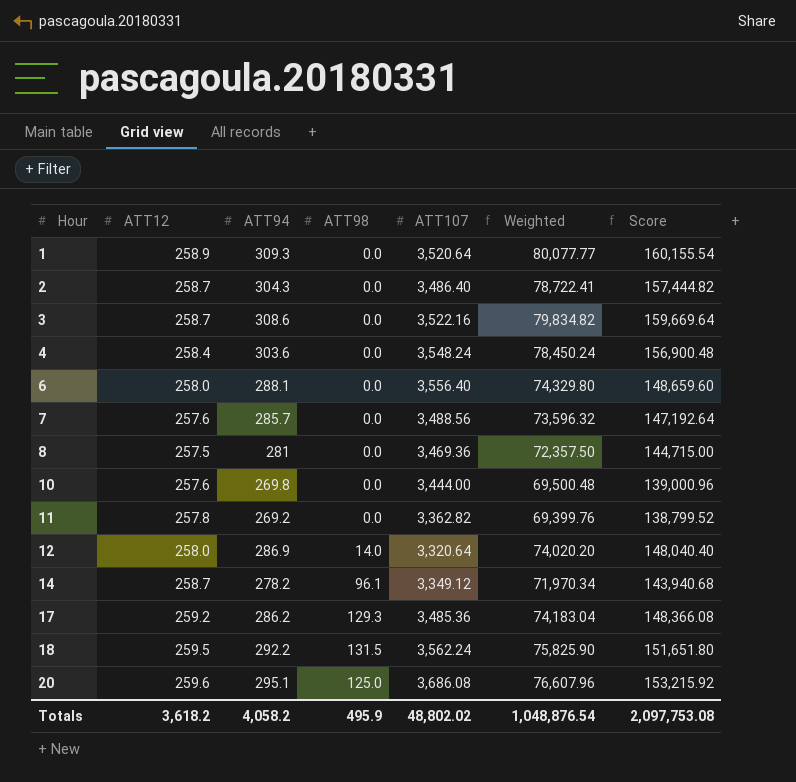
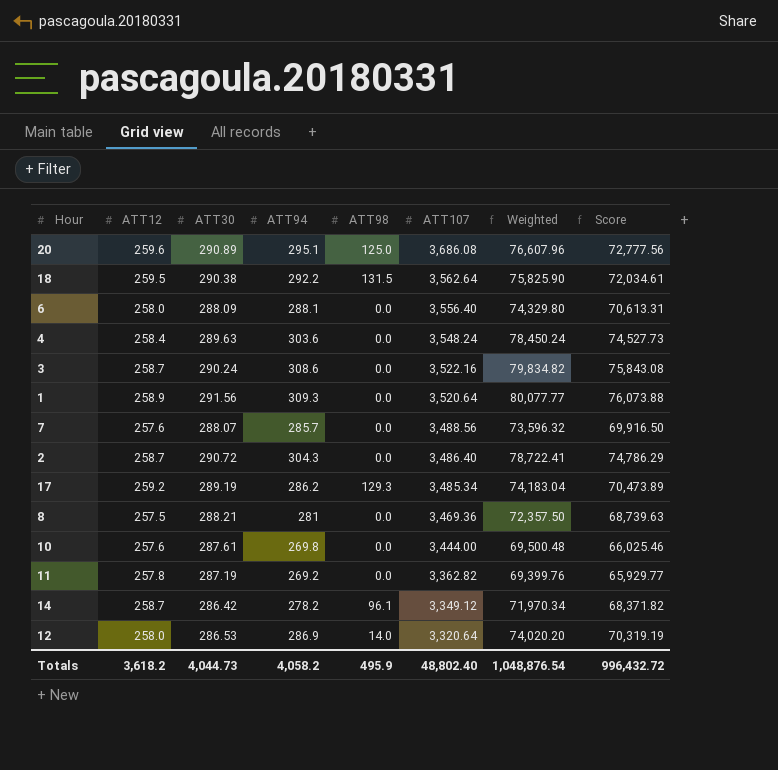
row order: Hour ascending -> ATT107 descending
column ATT30 | position: none -> 3
column Score | formula: [Weighted] * 2 -> [Weighted] * 0.95
18 | ATT107: 3,562.24 -> 3,562.64
17 | ATT107: 3,485.36 -> 3,485.34
Totals | ATT107: 48,802.02 -> 48,802.40
Totals | Score: 2,097,753.08 -> 996,432.72

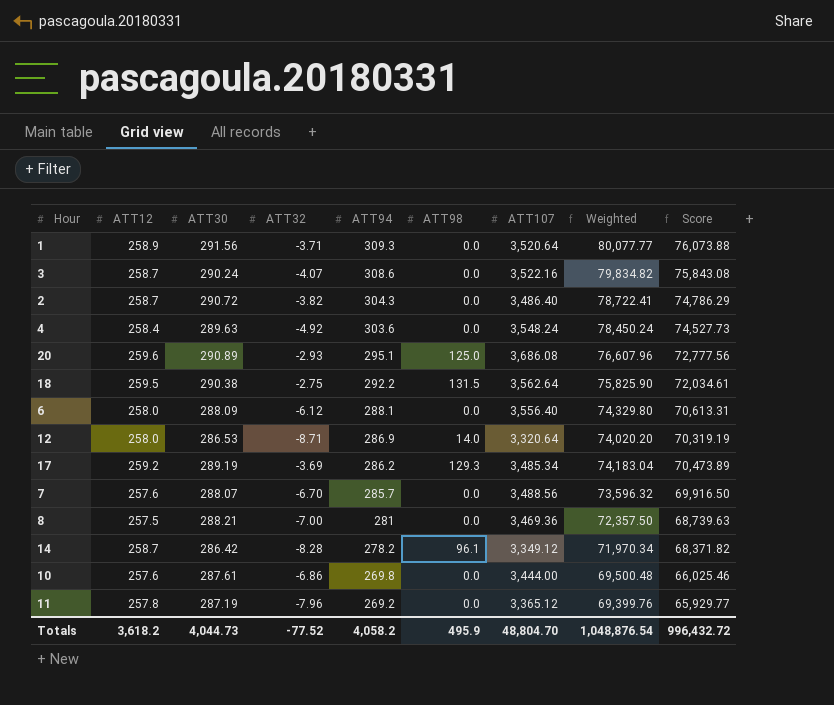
row order: ATT107 descending -> ATT94 descending
column ATT32 | position: none -> 4
11 | ATT107: 3,362.82 -> 3,365.12
Totals | ATT107: 48,802.40 -> 48,804.70

